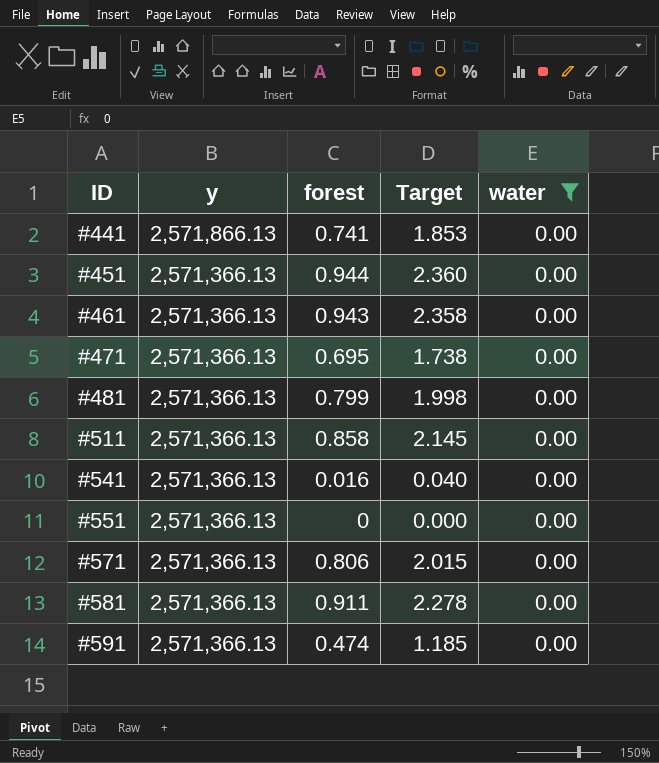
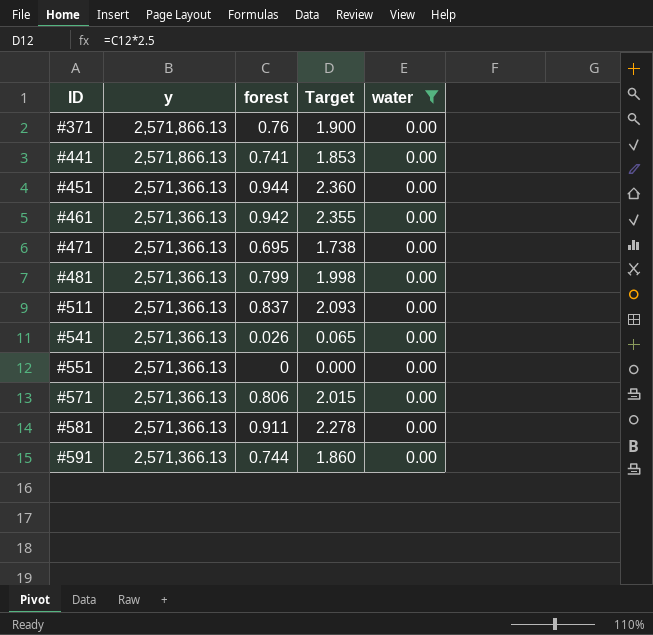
row #371: none -> 2,571,866.13 | 0.76 | 1.900 | 0.00
#461 | forest: 0.943 -> 0.942
#461 | Target: 2.358 -> 2.355
#511 | forest: 0.858 -> 0.837
#511 | Target: 2.145 -> 2.093
#541 | forest: 0.016 -> 0.026
#541 | Target: 0.040 -> 0.065
#591 | forest: 0.474 -> 0.744
#591 | Target: 1.185 -> 1.860

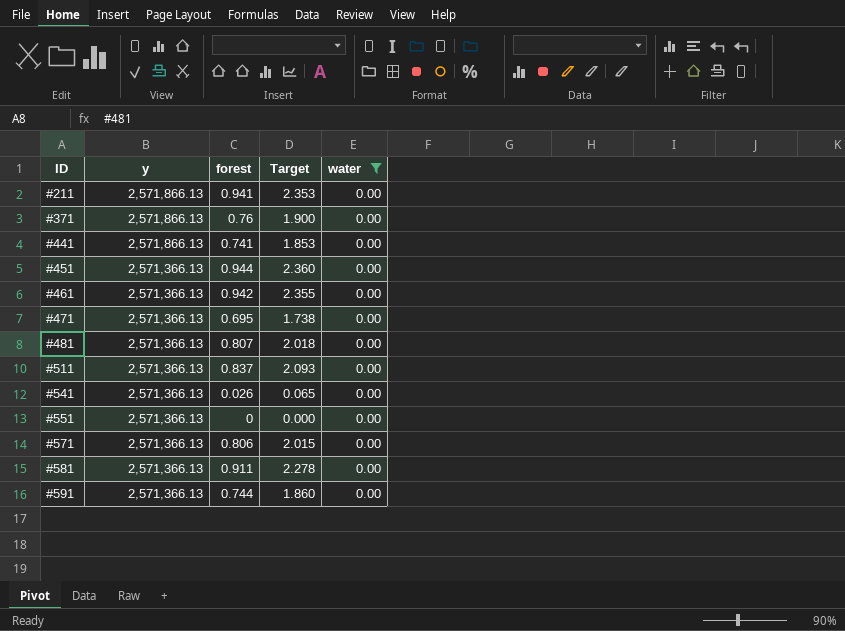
row #211: none -> 2,571,866.13 | 0.941 | 2.353 | 0.00
#481 | forest: 0.799 -> 0.807
#481 | Target: 1.998 -> 2.018

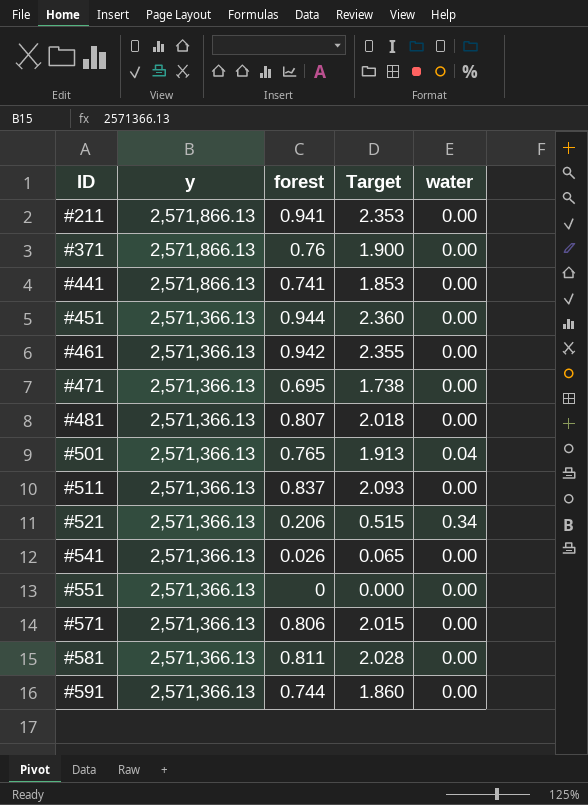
filter: water = 0.00 -> none
#581 | forest: 0.911 -> 0.811
#581 | Target: 2.278 -> 2.028

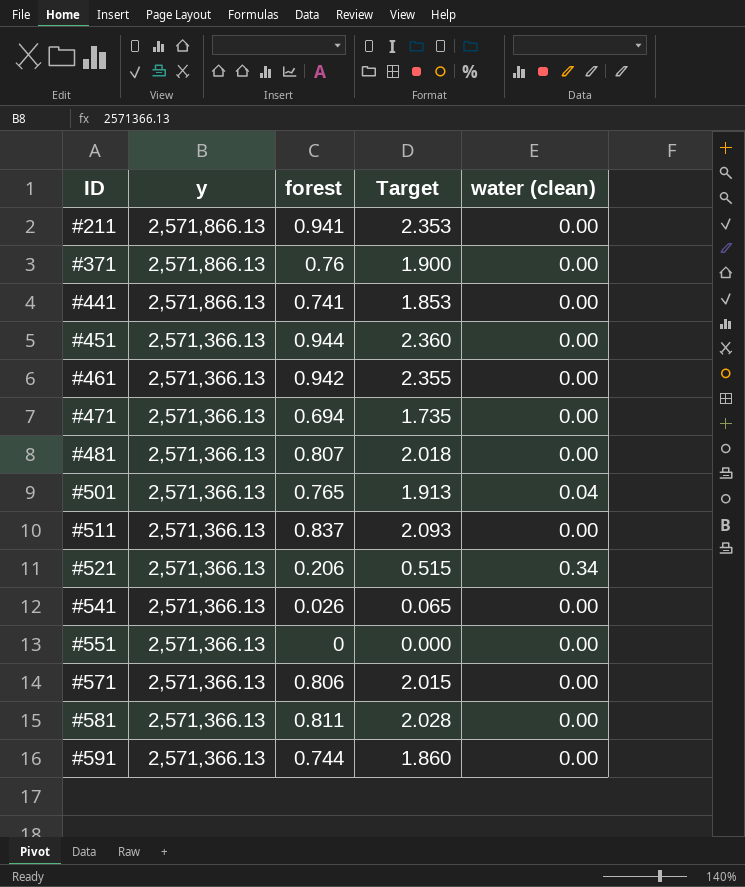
column name: water -> water (clean)
#471 | forest: 0.695 -> 0.694
#471 | Target: 1.738 -> 1.735

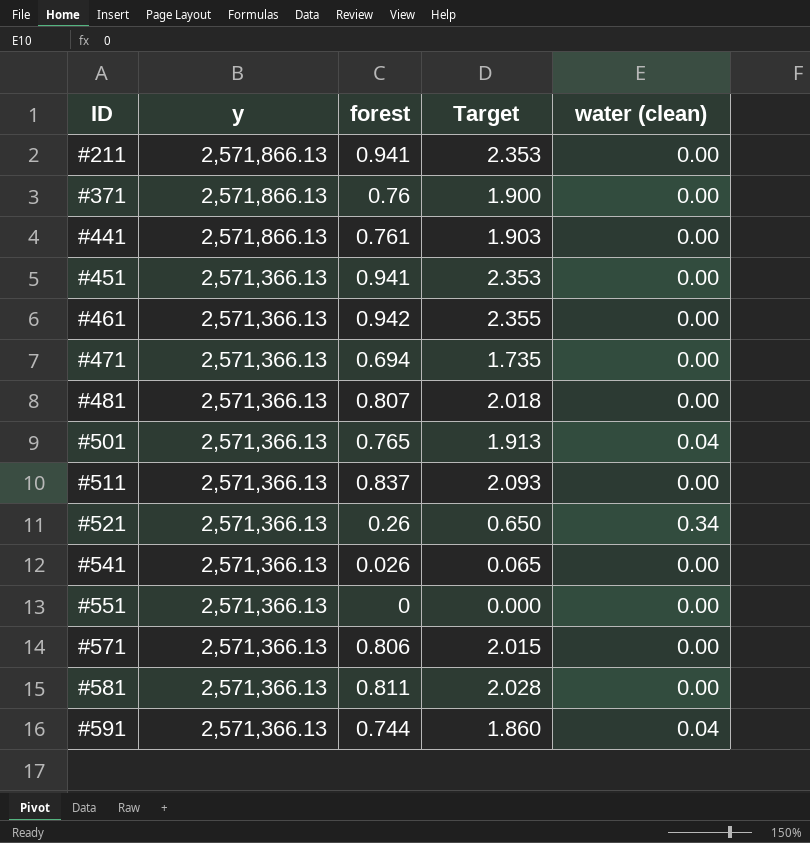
#441 | forest: 0.741 -> 0.761
#441 | Target: 1.853 -> 1.903
#451 | forest: 0.944 -> 0.941
#451 | Target: 2.360 -> 2.353
#521 | forest: 0.206 -> 0.26
#521 | Target: 0.515 -> 0.650
#591 | water (clean): 0.00 -> 0.04

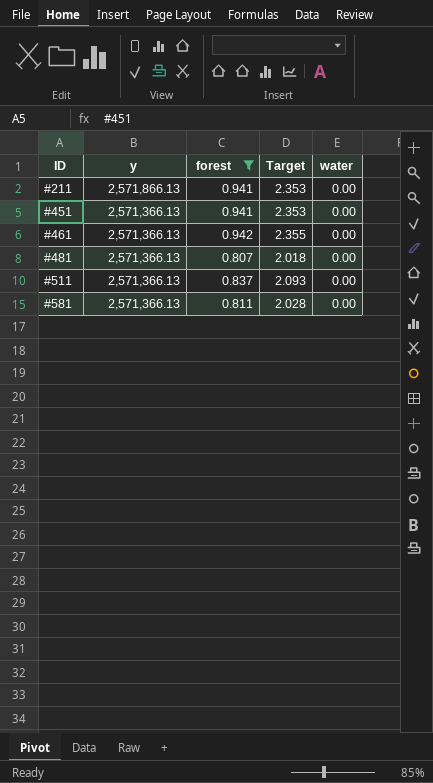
filter: none -> forest >= 0.807
column name: water (clean) -> water

